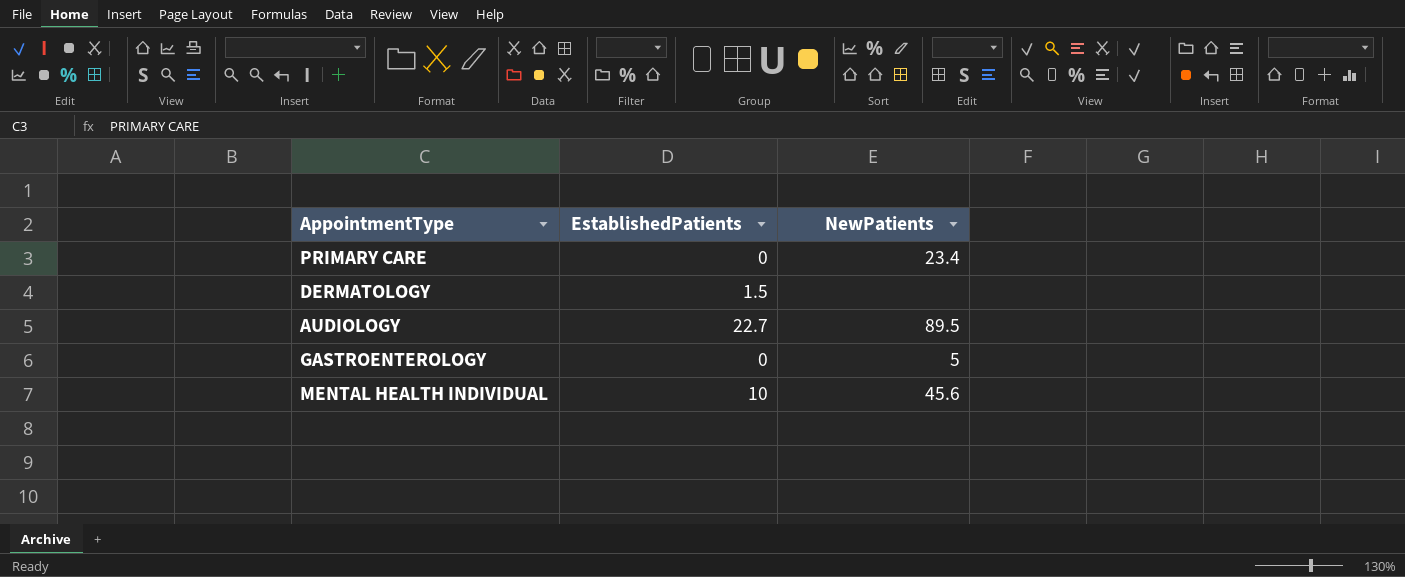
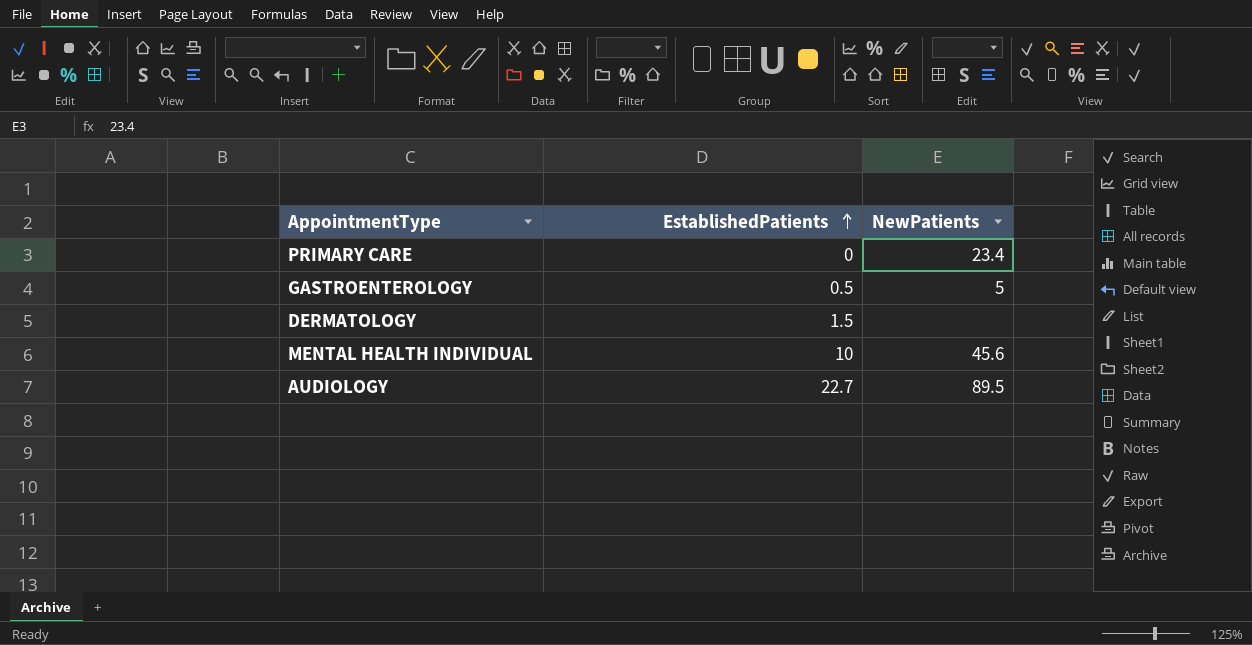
row order: none -> EstablishedPatients ascending
GASTROENTEROLOGY | EstablishedPatients: 0 -> 0.5

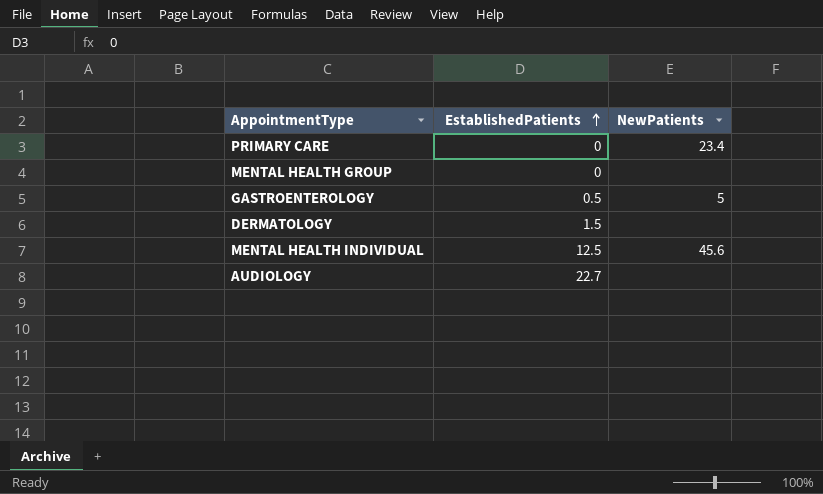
row MENTAL HEALTH GROUP: none -> 0 | none
MENTAL HEALTH INDIVIDUAL | EstablishedPatients: 10 -> 12.5
AUDIOLOGY | NewPatients: 89.5 -> none

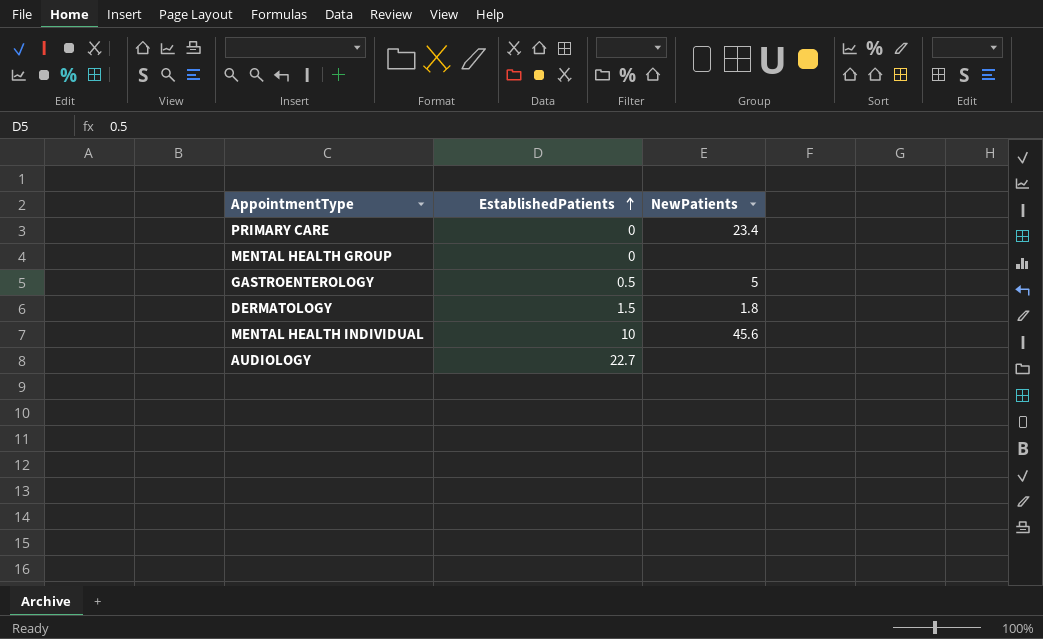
DERMATOLOGY | NewPatients: none -> 1.8
MENTAL HEALTH INDIVIDUAL | EstablishedPatients: 12.5 -> 10

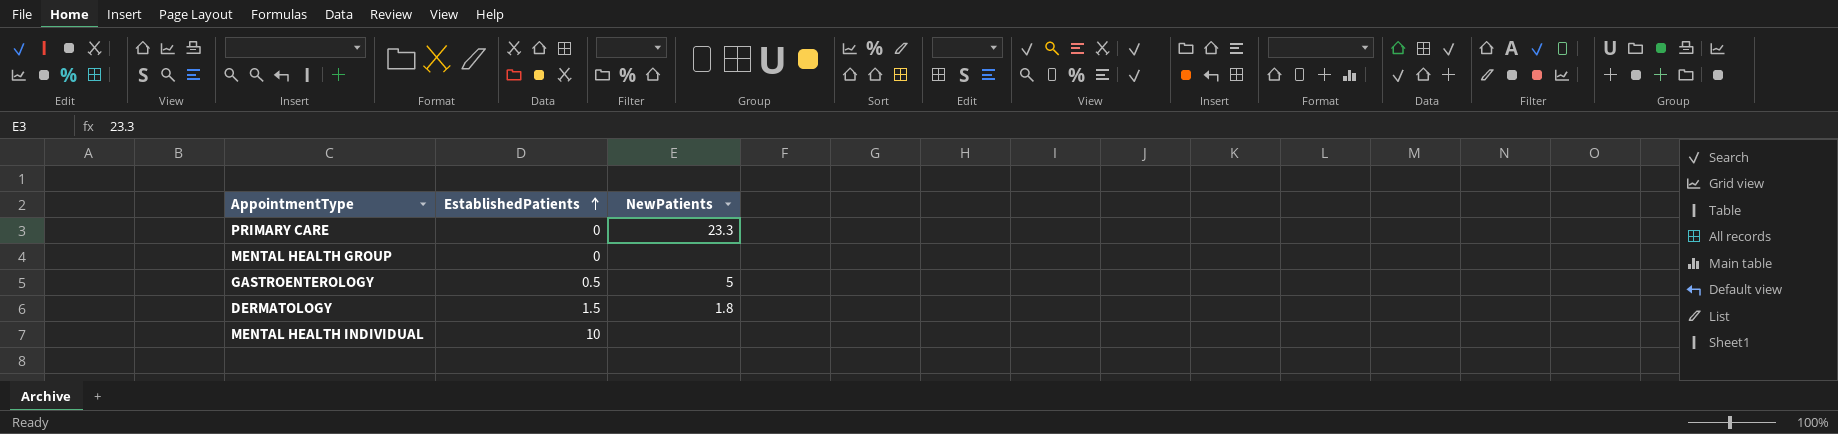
row AUDIOLOGY: 22.7 | none -> none
PRIMARY CARE | NewPatients: 23.4 -> 23.3
MENTAL HEALTH INDIVIDUAL | NewPatients: 45.6 -> none

